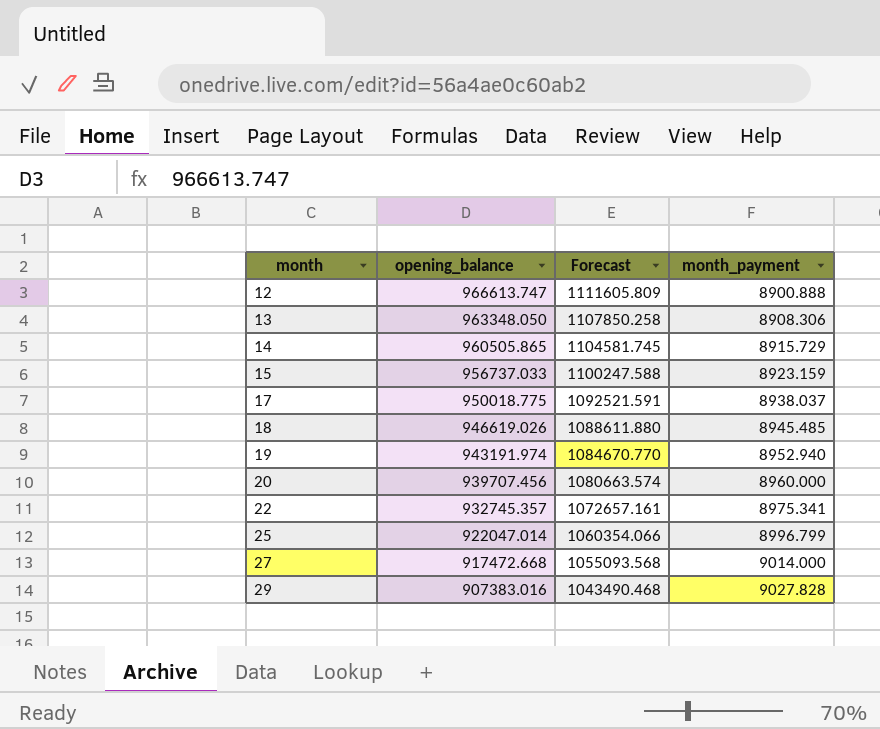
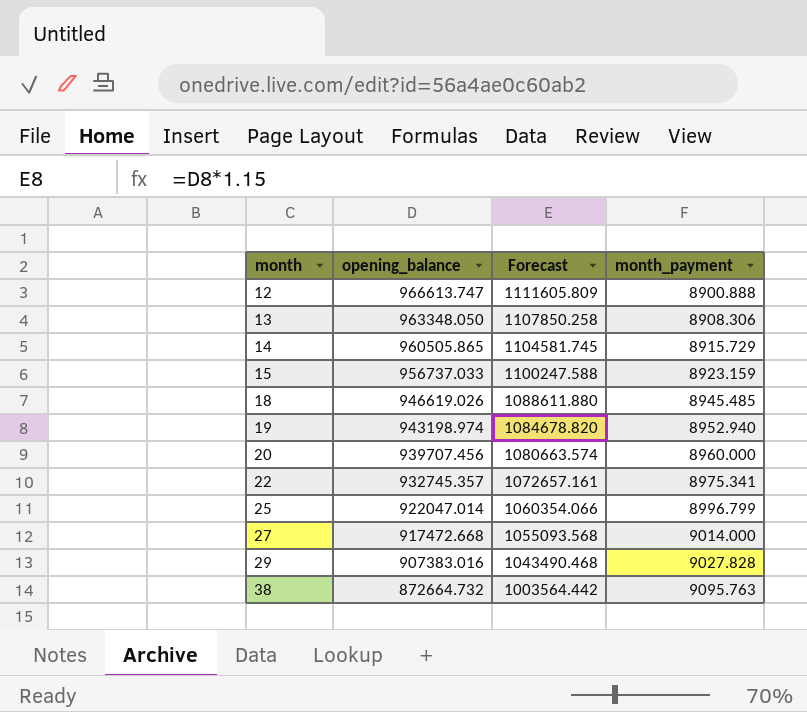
row 17: 950018.775 | 1092521.591 | 8938.037 -> none
19 | opening_balance: 943191.974 -> 943198.974
19 | Forecast: 1084670.770 -> 1084678.820
row 38: none -> 872664.732 | 1003564.442 | 9095.763

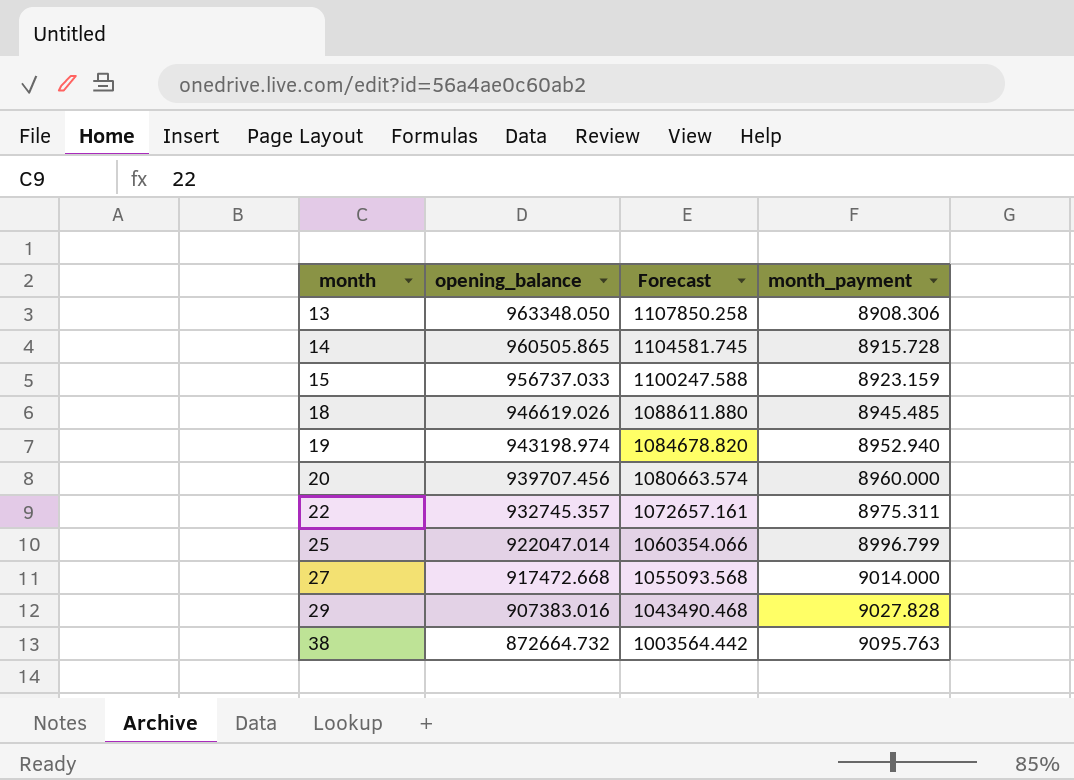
row 12: 966613.747 | 1111605.809 | 8900.888 -> none
14 | month_payment: 8915.729 -> 8915.728
22 | month_payment: 8975.341 -> 8975.311

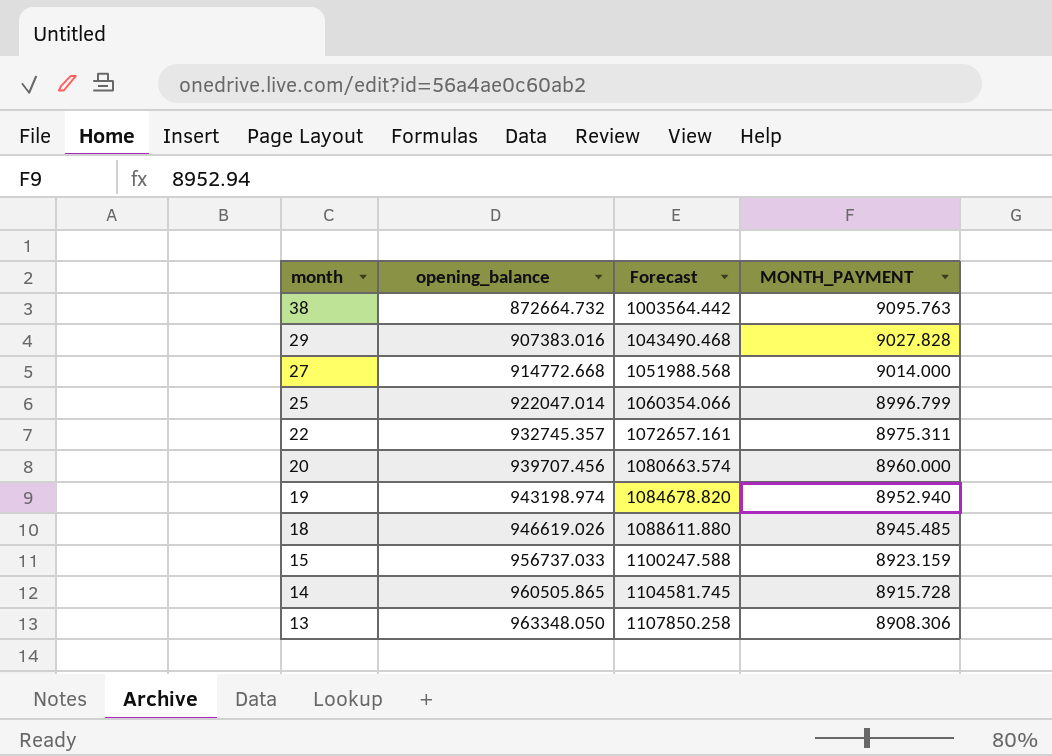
row order: month ascending -> month descending
column name: month_payment -> MONTH_PAYMENT
27 | opening_balance: 917472.668 -> 914772.668
27 | Forecast: 1055093.568 -> 1051988.568

